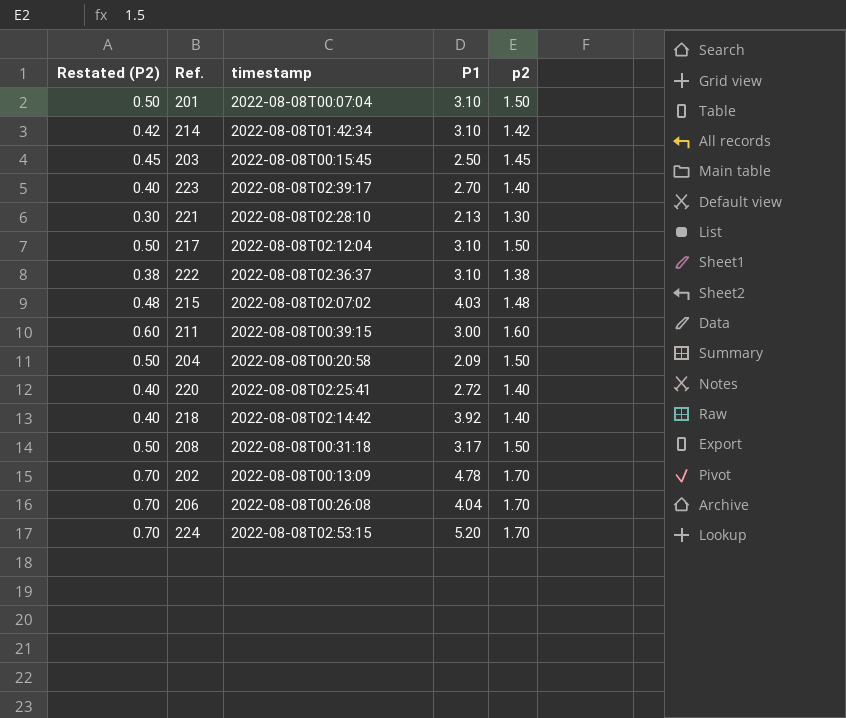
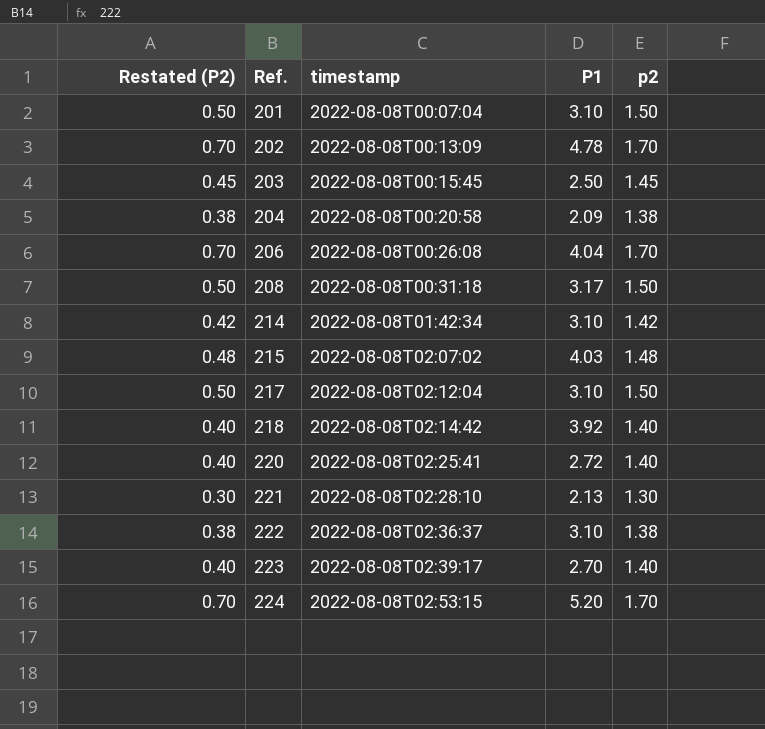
row order: none -> Ref. ascending
row 211: 0.60 | 2022-08-08T00:39:15 | 3.00 | 1.60 -> none
204 | Restated (P2): 0.50 -> 0.38
204 | p2: 1.50 -> 1.38

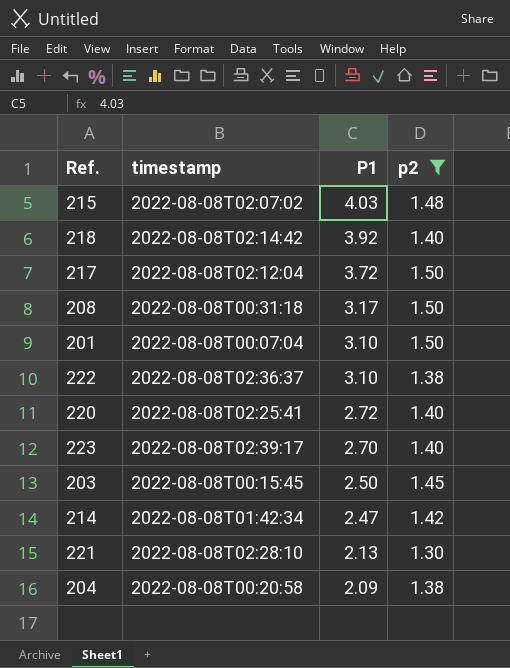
filter: none -> p2 != 1.70
row order: Ref. ascending -> P1 descending
column Restated (P2) | formula: [p2] - 1 -> none
217 | P1: 3.10 -> 3.72
214 | P1: 3.10 -> 2.47

